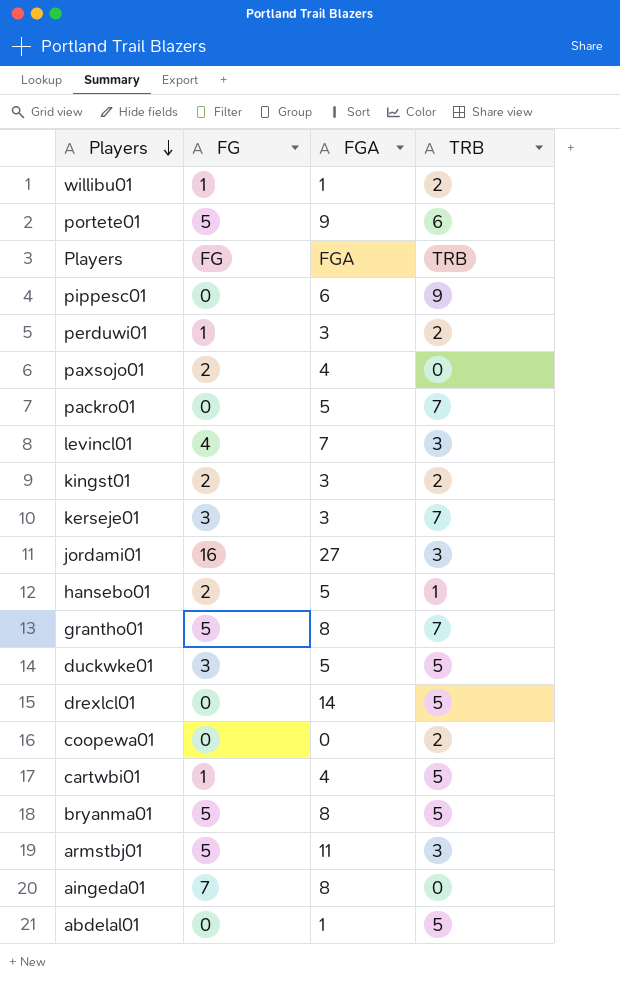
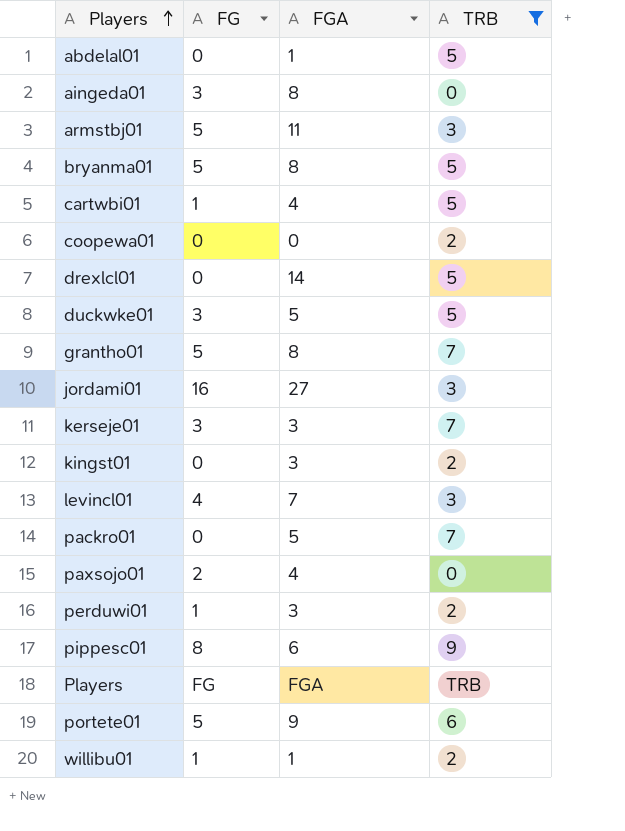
filter: none -> TRB != 1
row order: Players descending -> Players ascending
aingeda01 | FG: 7 -> 3
kingst01 | FG: 2 -> 0
pippesc01 | FG: 0 -> 8

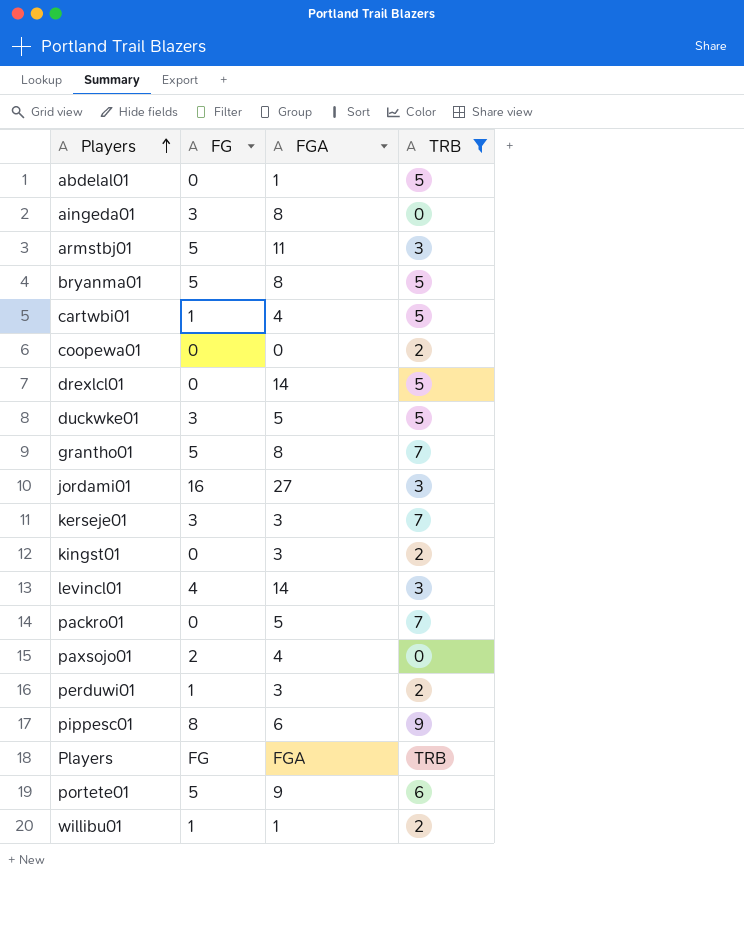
levincl01 | FGA: 7 -> 14

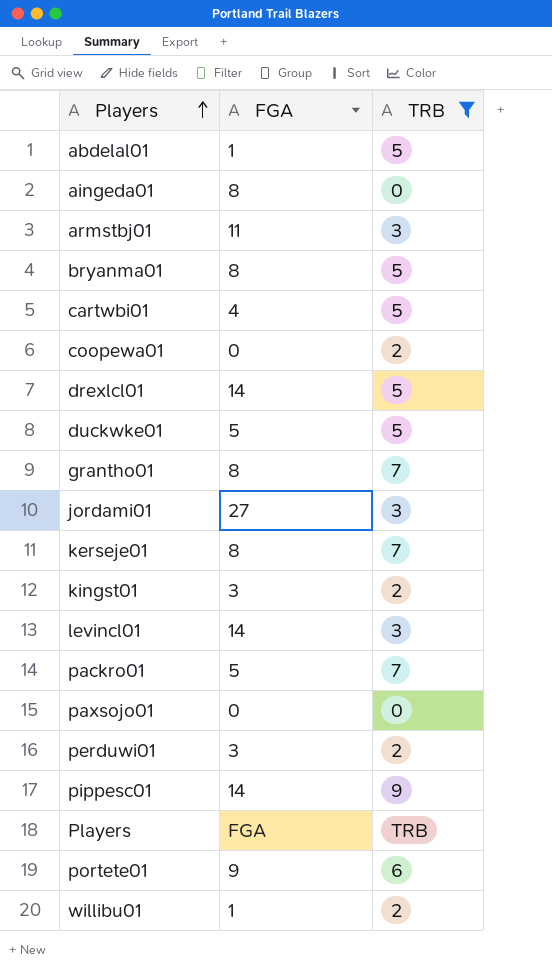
column FG | position: 2 -> none
kerseje01 | FGA: 3 -> 8
paxsojo01 | FGA: 4 -> 0
pippesc01 | FGA: 6 -> 14

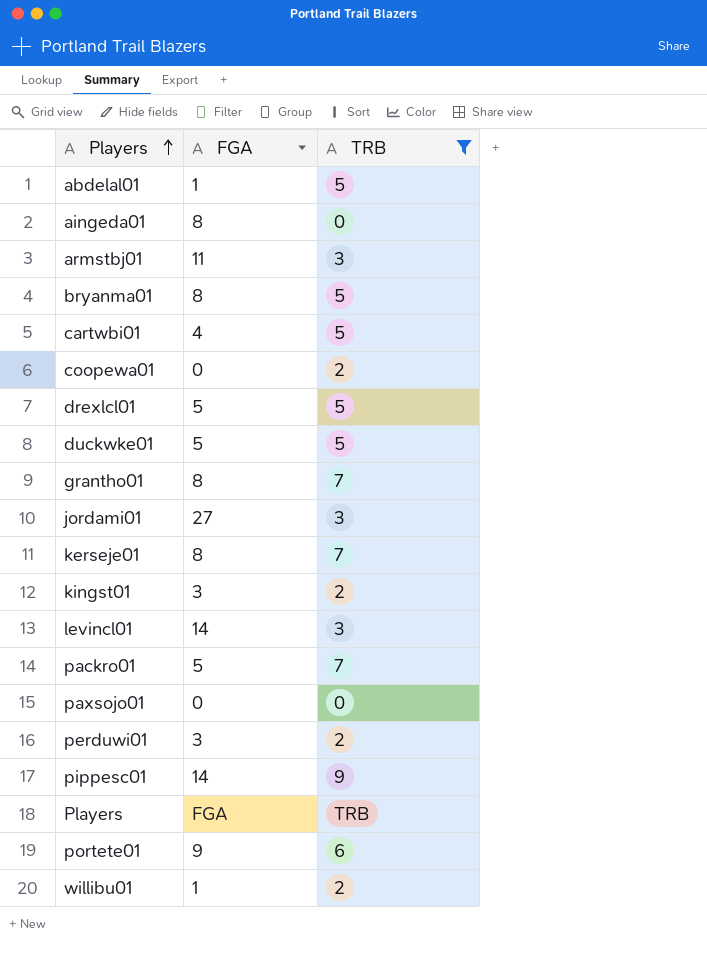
drexlcl01 | FGA: 14 -> 5

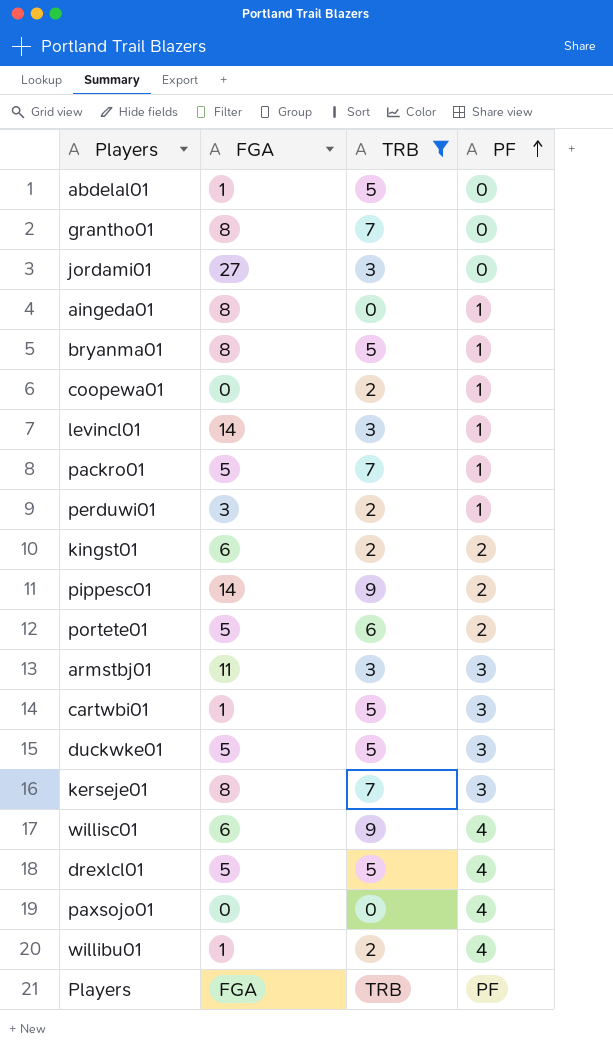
row order: Players ascending -> PF ascending
column PF | position: none -> 4
kingst01 | FGA: 3 -> 6
portete01 | FGA: 9 -> 5
cartwbi01 | FGA: 4 -> 1
row willisc01: none -> 6 | 9 | 4

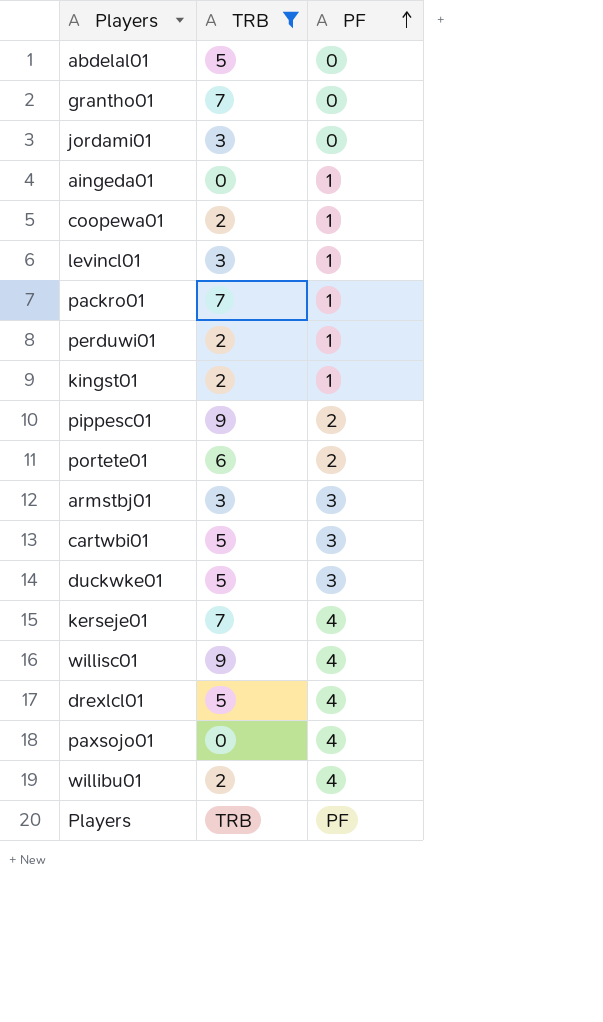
column FGA | position: 2 -> none
row bryanma01: 8 | 5 | 1 -> none
kingst01 | PF: 2 -> 1
kerseje01 | PF: 3 -> 4

